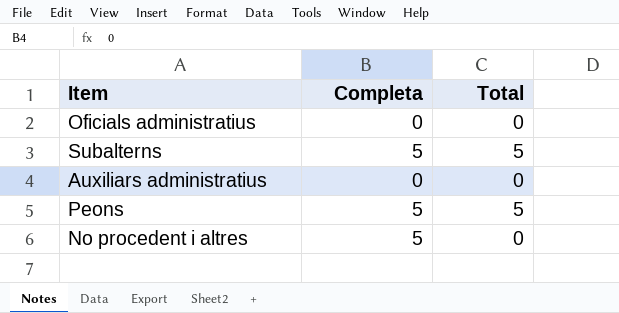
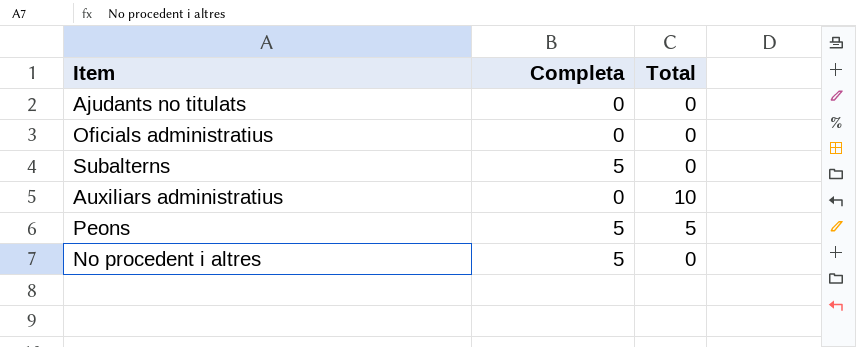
row Ajudants no titulats: none -> 0 | 0
Subalterns | Total: 5 -> 0
Auxiliars administratius | Total: 0 -> 10

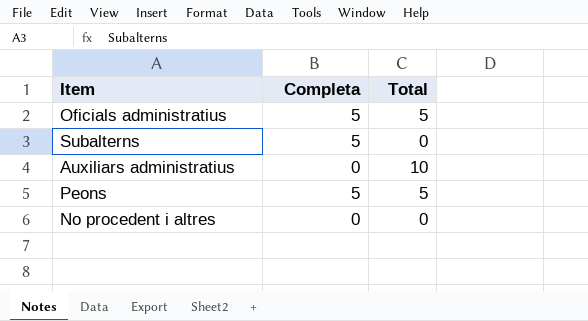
row Ajudants no titulats: 0 | 0 -> none
Oficials administratius | Completa: 0 -> 5
Oficials administratius | Total: 0 -> 5
No procedent i altres | Completa: 5 -> 0

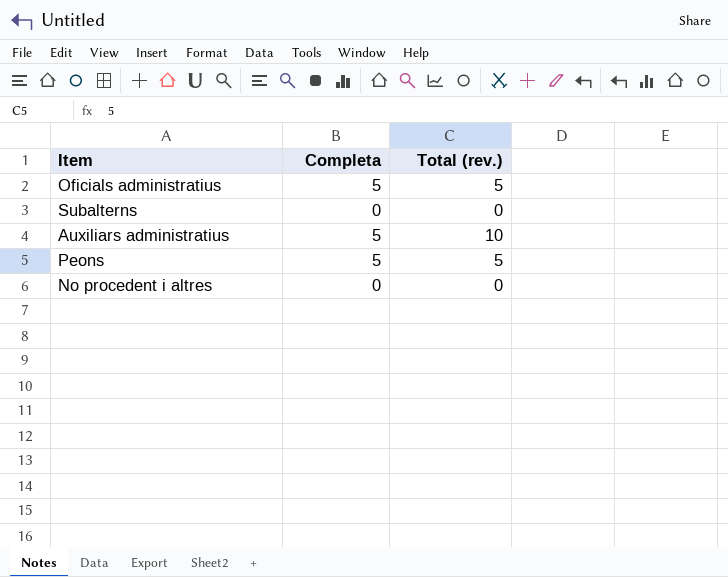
column name: Total -> Total (rev.)
Subalterns | Completa: 5 -> 0
Auxiliars administratius | Completa: 0 -> 5

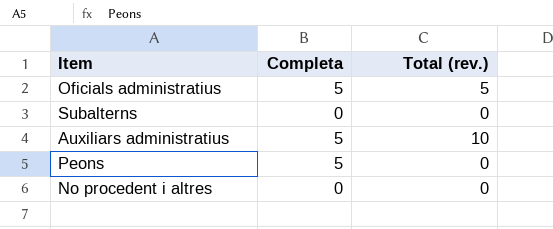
Peons | Total (rev.): 5 -> 0

